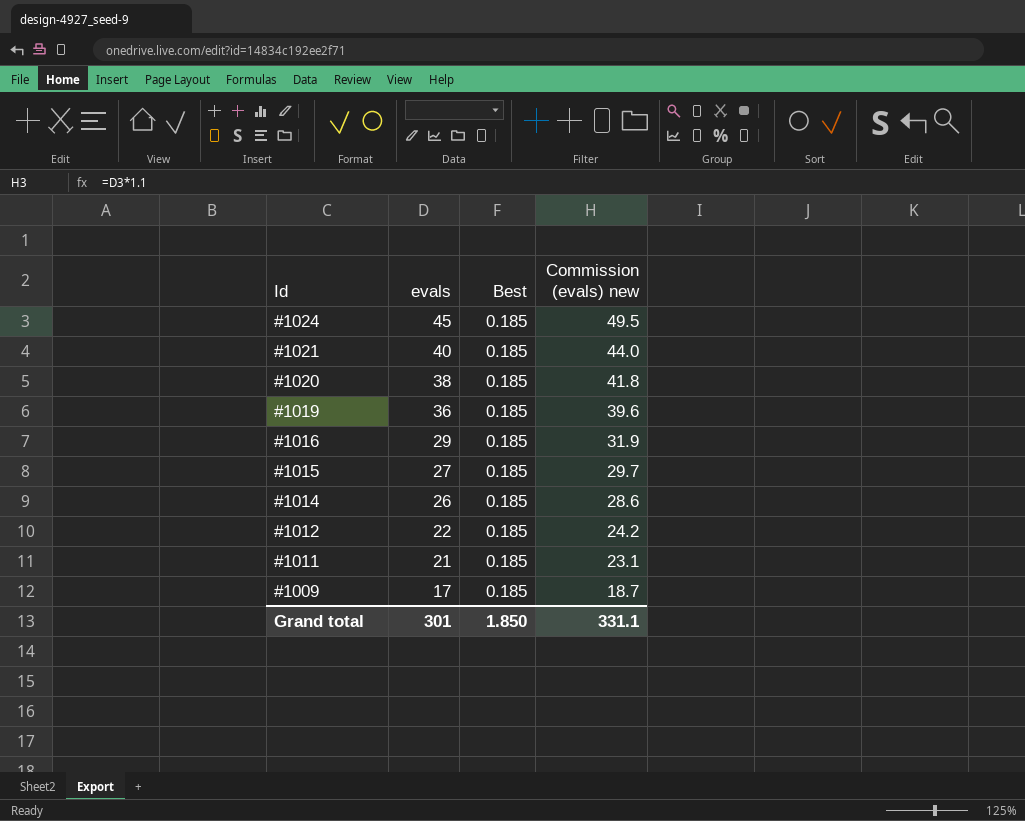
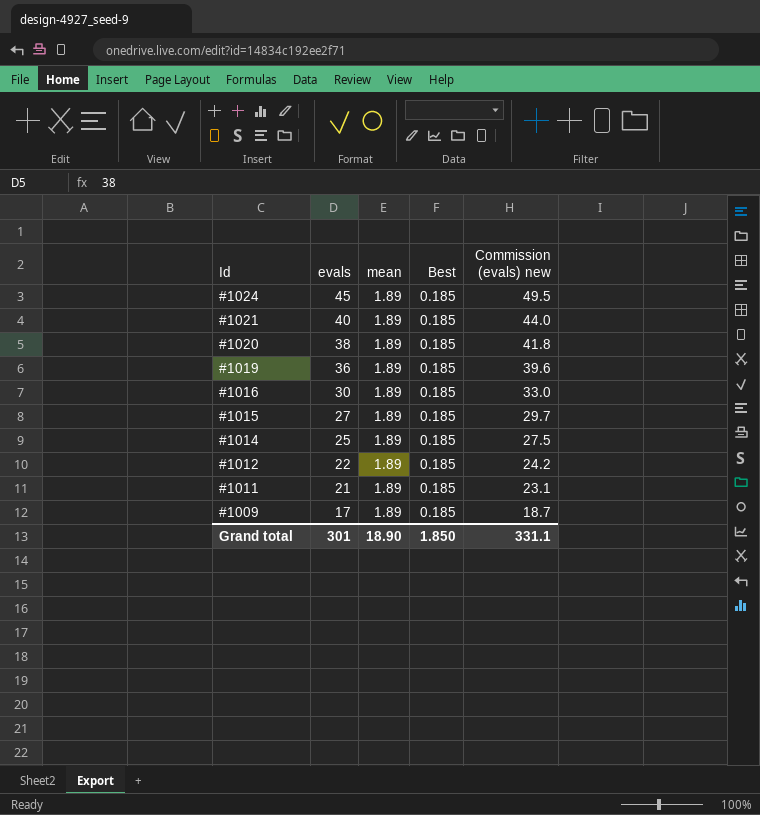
column mean | position: none -> 3
#1016 | evals: 29 -> 30
#1016 | Commission (evals) new: 31.9 -> 33.0
#1014 | evals: 26 -> 25
#1014 | Commission (evals) new: 28.6 -> 27.5

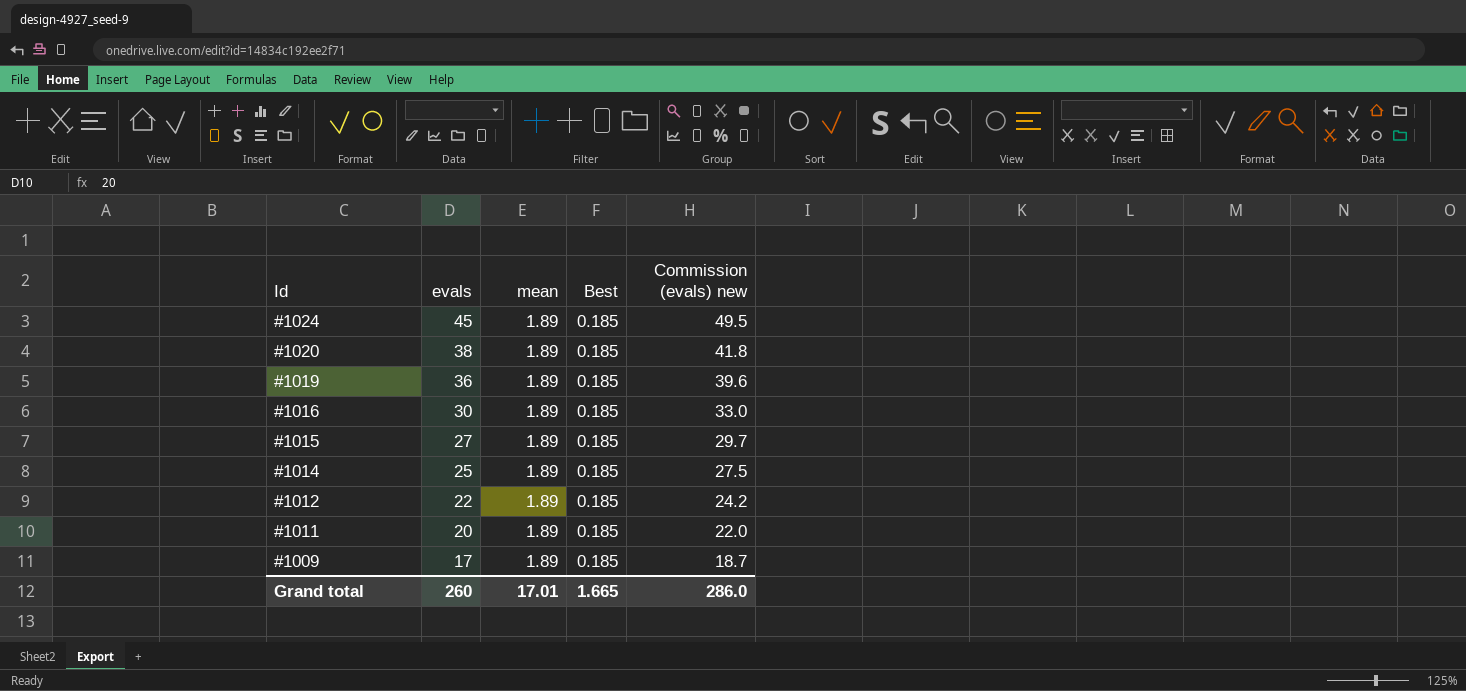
row #1021: 40 | 1.89 | 0.185 | 44.0 -> none
#1011 | evals: 21 -> 20
#1011 | Commission (evals) new: 23.1 -> 22.0
Grand total | evals: 301 -> 260
Grand total | mean: 18.90 -> 17.01
Grand total | Best: 1.850 -> 1.665
Grand total | Commission (evals) new: 331.1 -> 286.0

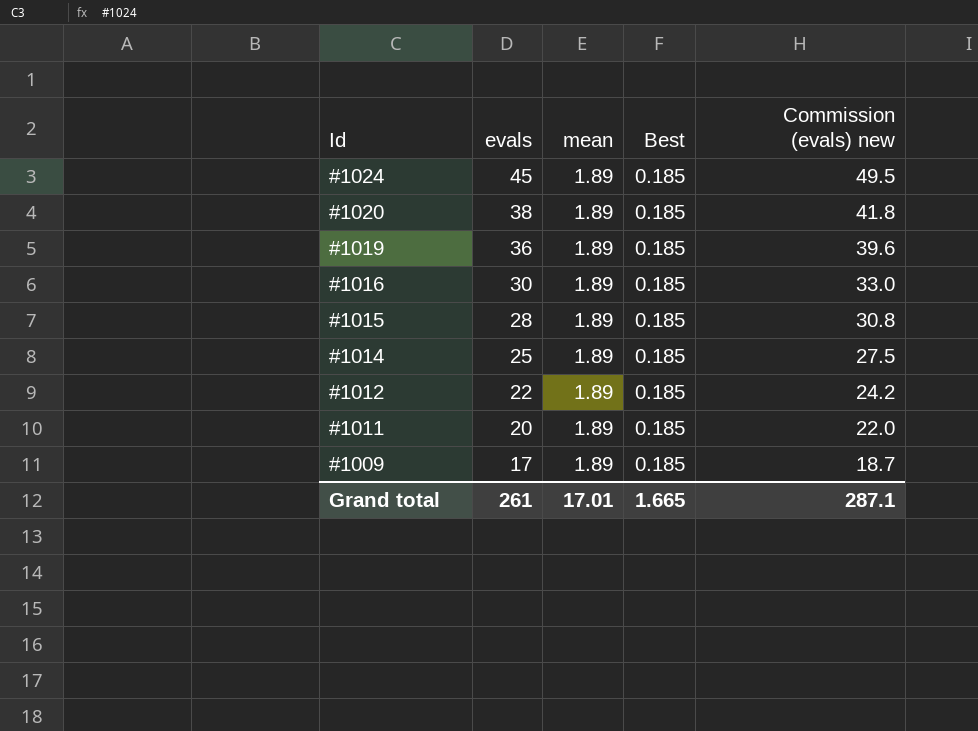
#1015 | evals: 27 -> 28
#1015 | Commission (evals) new: 29.7 -> 30.8
Grand total | evals: 260 -> 261
Grand total | Commission (evals) new: 286.0 -> 287.1

